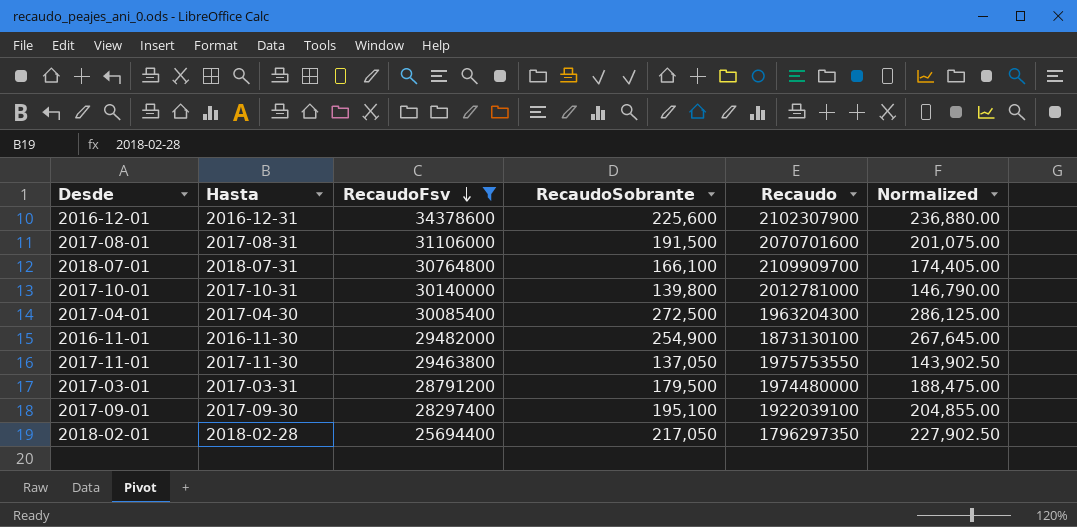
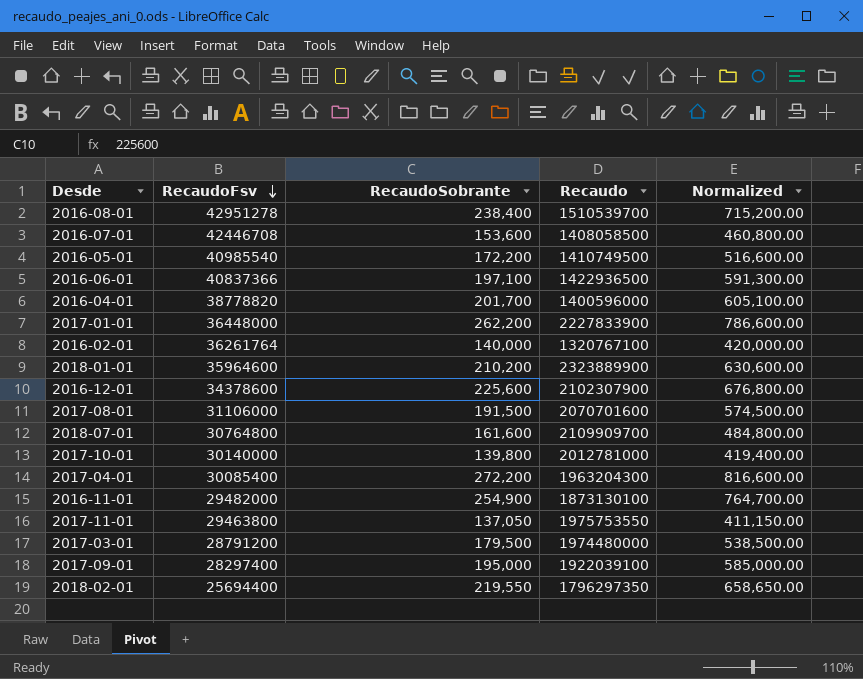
filter: RecaudoFsv <= 34378600 -> none
column Hasta | position: 2 -> none
column Normalized | formula: [RecaudoSobrante] * 1.05 -> [RecaudoSobrante] * 3
2018-07-01 | RecaudoSobrante: 166,100 -> 161,600
2017-04-01 | RecaudoSobrante: 272,500 -> 272,200
2017-09-01 | RecaudoSobrante: 195,100 -> 195,000
2018-02-01 | RecaudoSobrante: 217,050 -> 219,550

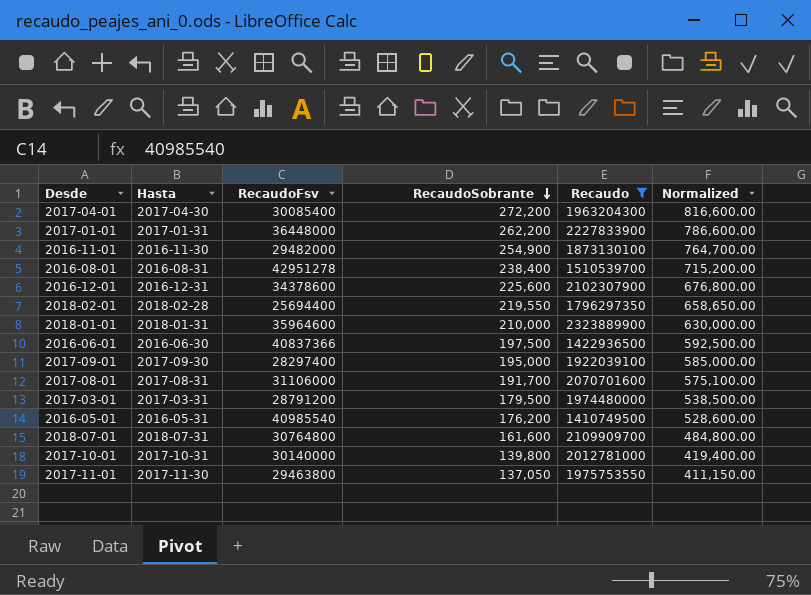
filter: none -> Recaudo >= 1410749500
row order: RecaudoFsv descending -> RecaudoSobrante descending
column Hasta | position: none -> 2
2018-01-01 | RecaudoSobrante: 210,200 -> 210,000
2018-01-01 | Normalized: 630,600.00 -> 630,000.00
2016-06-01 | RecaudoSobrante: 197,100 -> 197,500
2016-06-01 | Normalized: 591,300.00 -> 592,500.00
2017-08-01 | RecaudoSobrante: 191,500 -> 191,700
2017-08-01 | Normalized: 574,500.00 -> 575,100.00
2016-05-01 | RecaudoSobrante: 172,200 -> 176,200
2016-05-01 | Normalized: 516,600.00 -> 528,600.00

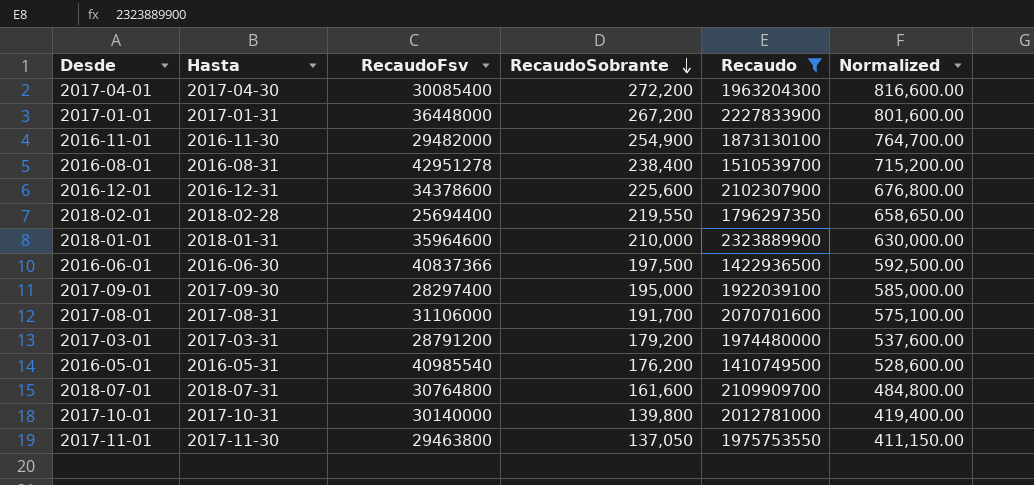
2017-01-01 | RecaudoSobrante: 262,200 -> 267,200
2017-01-01 | Normalized: 786,600.00 -> 801,600.00
2017-03-01 | RecaudoSobrante: 179,500 -> 179,200
2017-03-01 | Normalized: 538,500.00 -> 537,600.00

